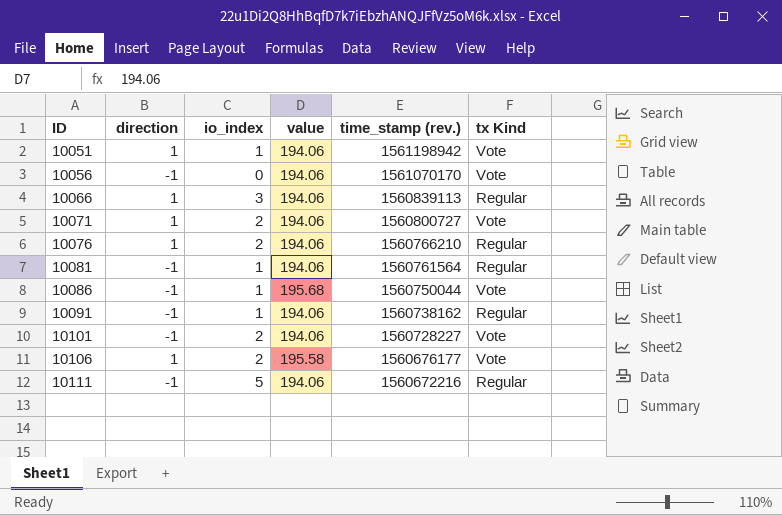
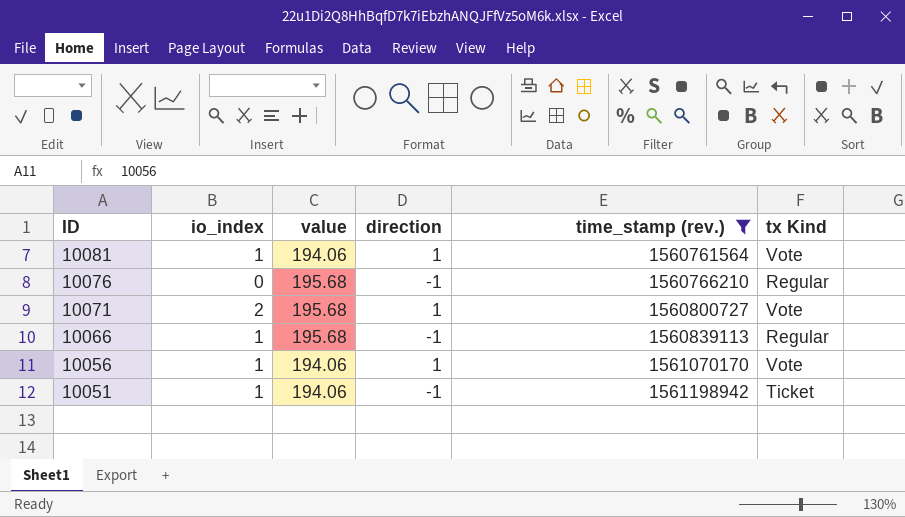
filter: none -> time_stamp (rev.) >= 1560761564
row order: ID ascending -> ID descending
column direction | position: 2 -> 4
10081 | direction: -1 -> 1
10081 | tx Kind: Regular -> Vote
10076 | io_index: 2 -> 0
10076 | value: 194.06 -> 195.68
10076 | direction: 1 -> -1
10071 | value: 194.06 -> 195.68
10066 | io_index: 3 -> 1
10066 | value: 194.06 -> 195.68
10066 | direction: 1 -> -1
10056 | io_index: 0 -> 1
10056 | direction: -1 -> 1
10051 | direction: 1 -> -1
10051 | tx Kind: Vote -> Ticket

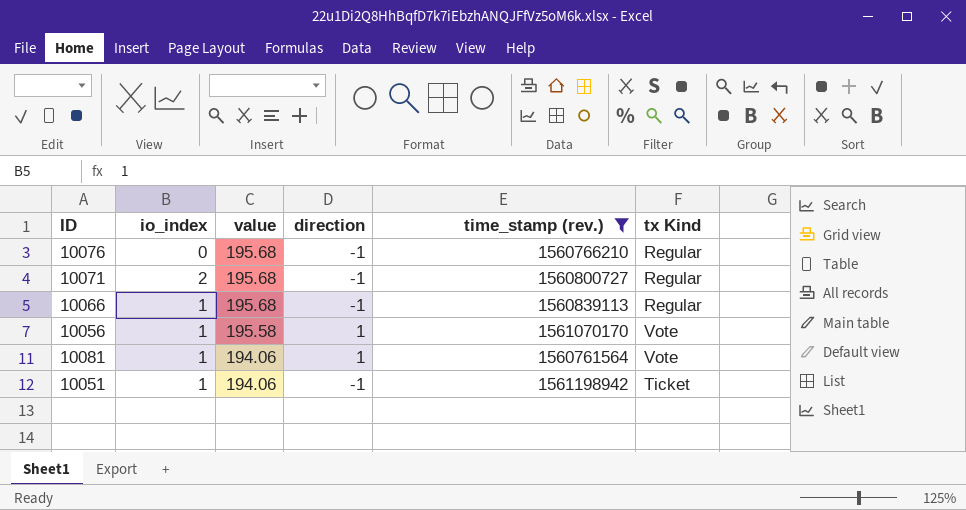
row order: ID descending -> value descending
10071 | direction: 1 -> -1
10071 | tx Kind: Vote -> Regular
10056 | value: 194.06 -> 195.58

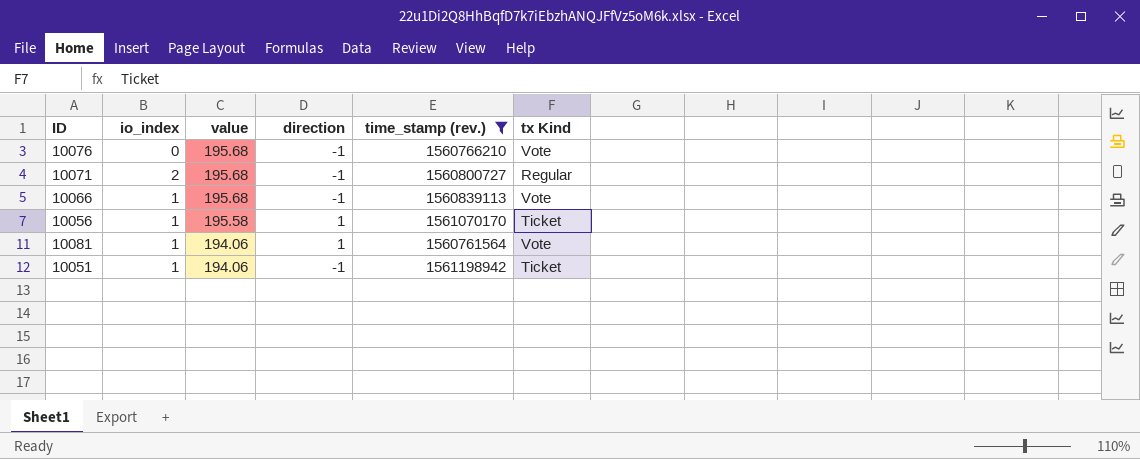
10076 | tx Kind: Regular -> Vote
10066 | tx Kind: Regular -> Vote
10056 | tx Kind: Vote -> Ticket

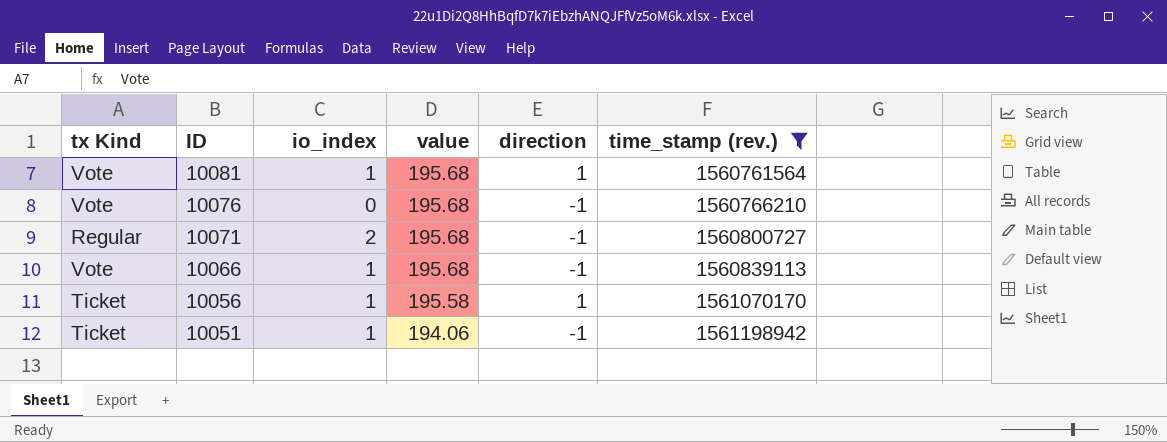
row order: value descending -> ID descending
column tx Kind | position: 6 -> 1
10081 | value: 194.06 -> 195.68

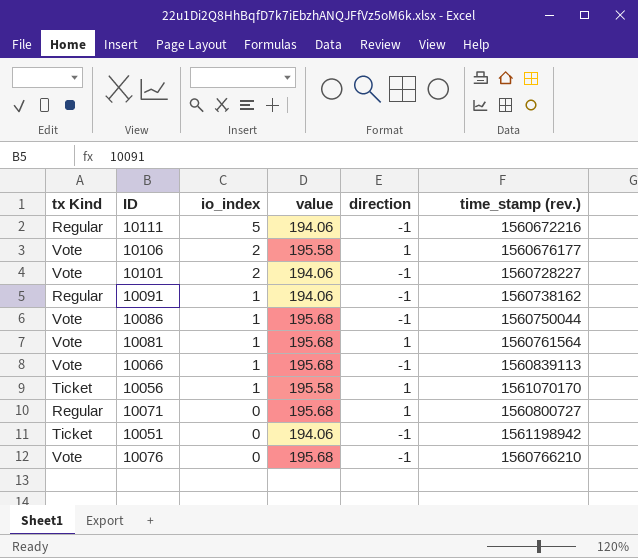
filter: time_stamp (rev.) >= 1560761564 -> none
row order: ID descending -> io_index descending
10071 | io_index: 2 -> 0
10071 | direction: -1 -> 1
10051 | io_index: 1 -> 0

